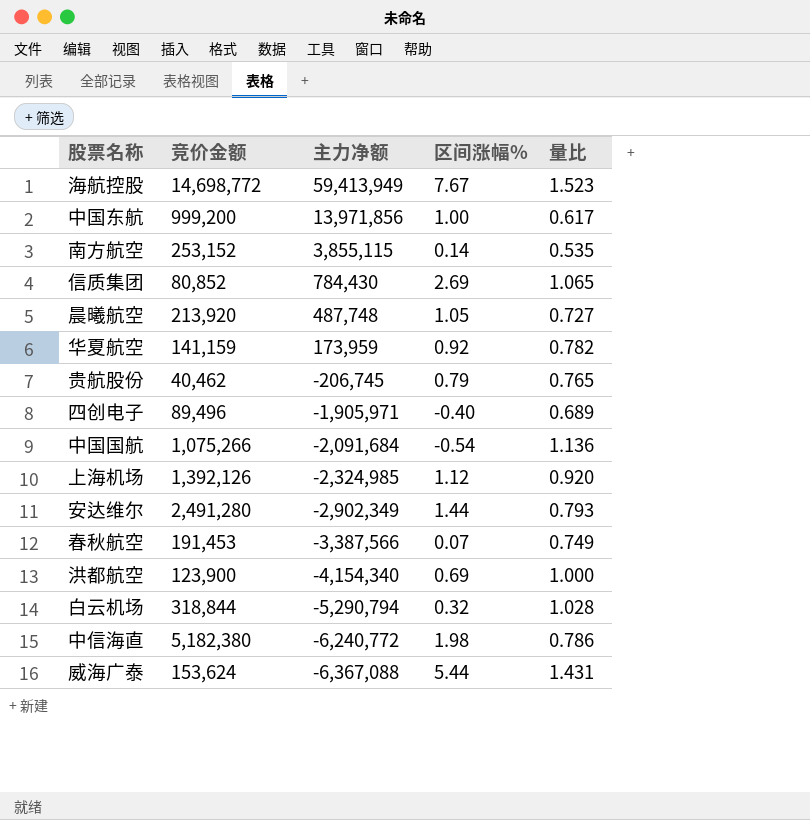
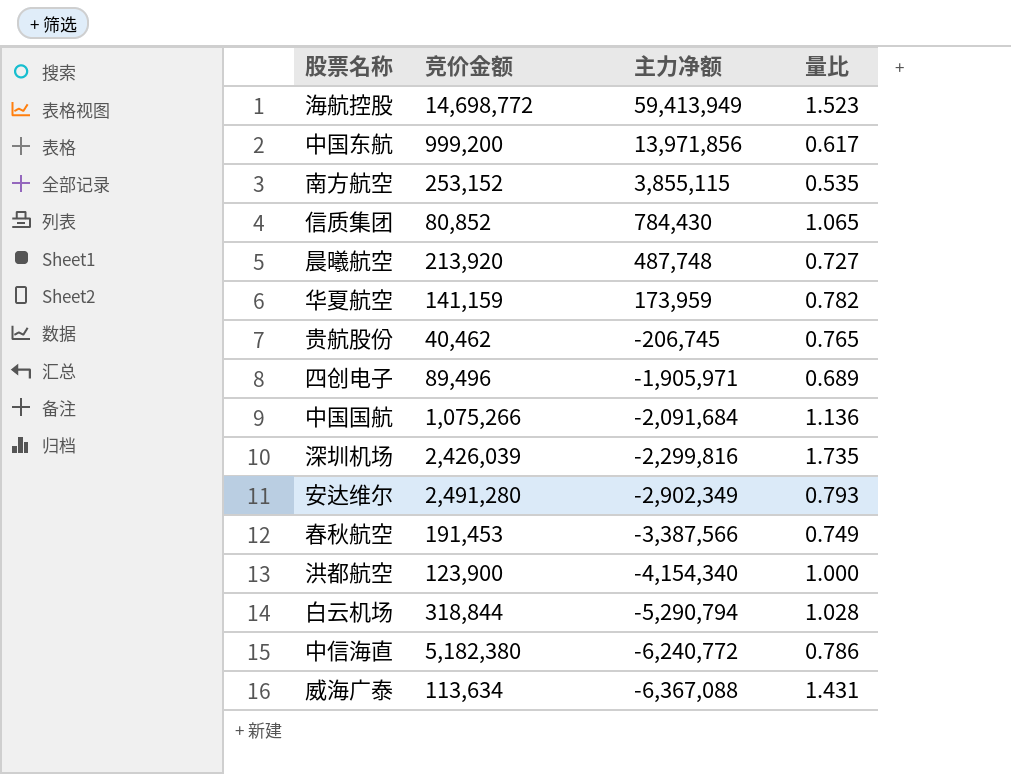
column 区间涨幅% | position: 4 -> none
row 上海机场: 1,392,126 | -2,324,985 | 1.12 | 0.920 -> none
row 深圳机场: none -> 2,426,039 | -2,299,816 | 1.735
威海广泰 | 竞价金额: 153,624 -> 113,634

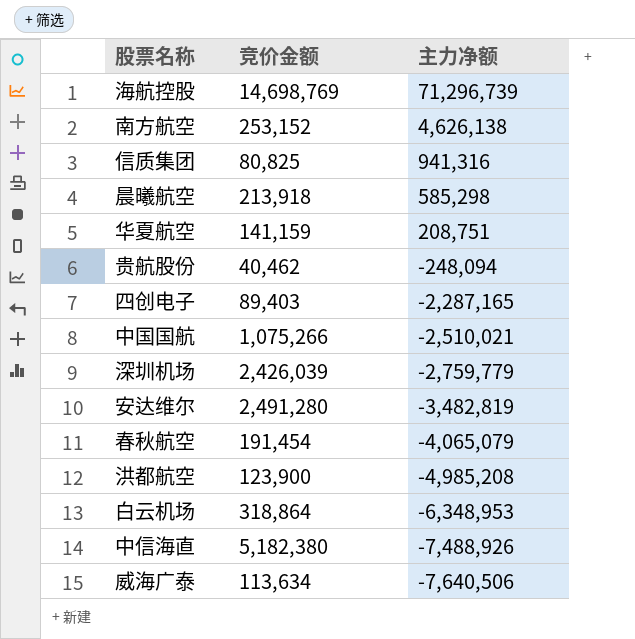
column 量比 | position: 4 -> none
row 中国东航: 999,200 | 13,971,856 | 0.617 -> none
海航控股 | 竞价金额: 14,698,772 -> 14,698,769
海航控股 | 主力净额: 59,413,949 -> 71,296,739
南方航空 | 主力净额: 3,855,115 -> 4,626,138
信质集团 | 竞价金额: 80,852 -> 80,825
信质集团 | 主力净额: 784,430 -> 941,316
晨曦航空 | 竞价金额: 213,920 -> 213,918
晨曦航空 | 主力净额: 487,748 -> 585,298
华夏航空 | 主力净额: 173,959 -> 208,751
贵航股份 | 主力净额: -206,745 -> -248,094
四创电子 | 竞价金额: 89,496 -> 89,403
四创电子 | 主力净额: -1,905,971 -> -2,287,165
中国国航 | 主力净额: -2,091,684 -> -2,510,021
深圳机场 | 主力净额: -2,299,816 -> -2,759,779
安达维尔 | 主力净额: -2,902,349 -> -3,482,819
春秋航空 | 竞价金额: 191,453 -> 191,454
春秋航空 | 主力净额: -3,387,566 -> -4,065,079
洪都航空 | 主力净额: -4,154,340 -> -4,985,208
白云机场 | 竞价金额: 318,844 -> 318,864
白云机场 | 主力净额: -5,290,794 -> -6,348,953
中信海直 | 主力净额: -6,240,772 -> -7,488,926
威海广泰 | 主力净额: -6,367,088 -> -7,640,506

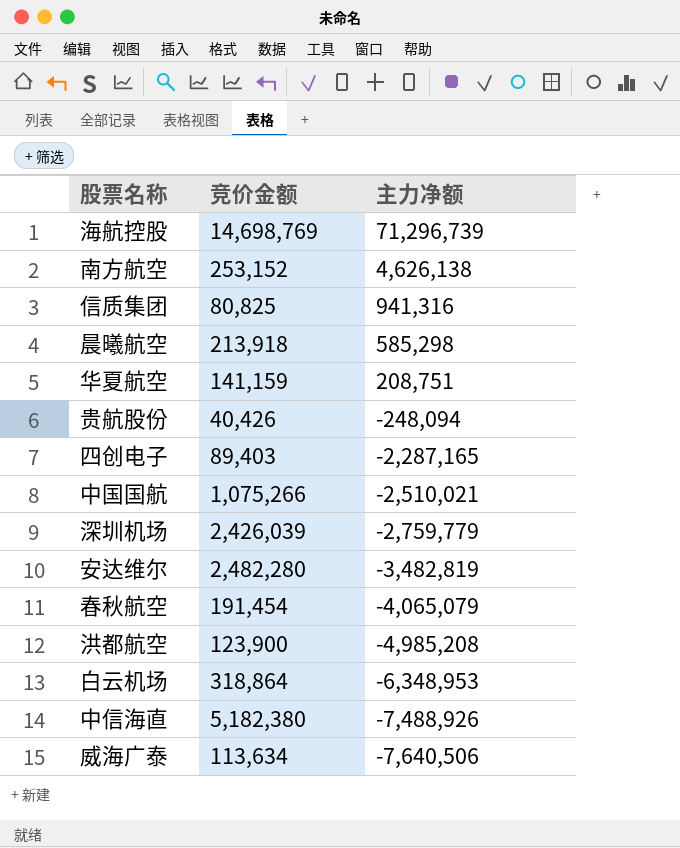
贵航股份 | 竞价金额: 40,462 -> 40,426
安达维尔 | 竞价金额: 2,491,280 -> 2,482,280

